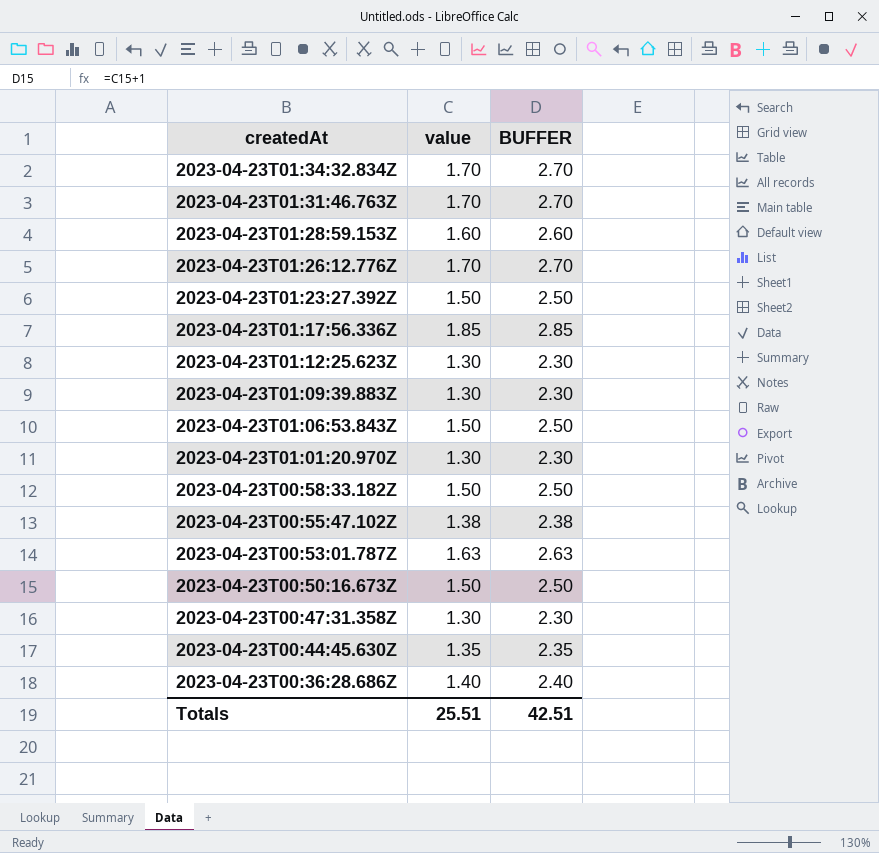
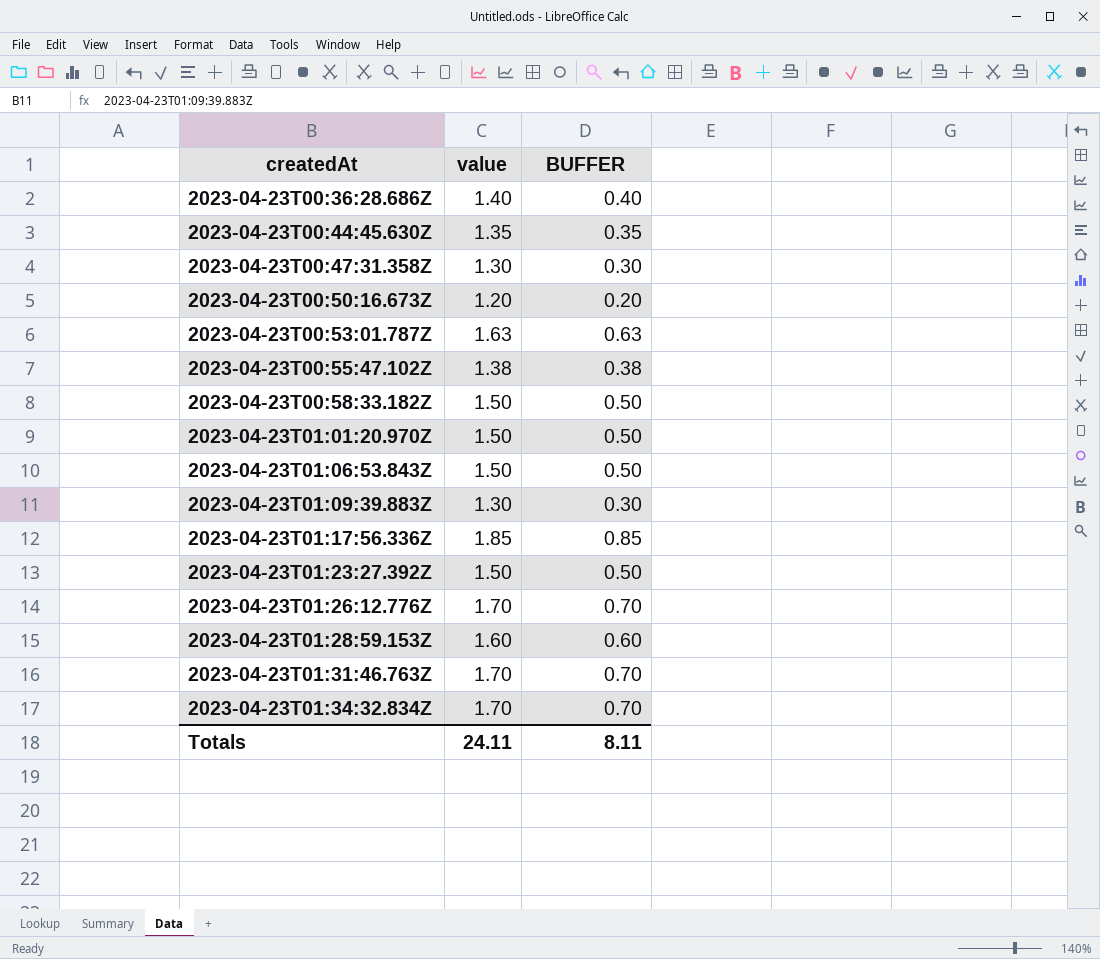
row order: createdAt descending -> createdAt ascending
column BUFFER | formula: [value] + 1 -> [value] - 1
row 2023-04-23T01:12:25.623Z: 1.30 | 2.30 -> none
2023-04-23T00:50:16.673Z | value: 1.50 -> 1.20
2023-04-23T01:01:20.970Z | value: 1.30 -> 1.50
Totals | value: 25.51 -> 24.11
Totals | BUFFER: 42.51 -> 8.11

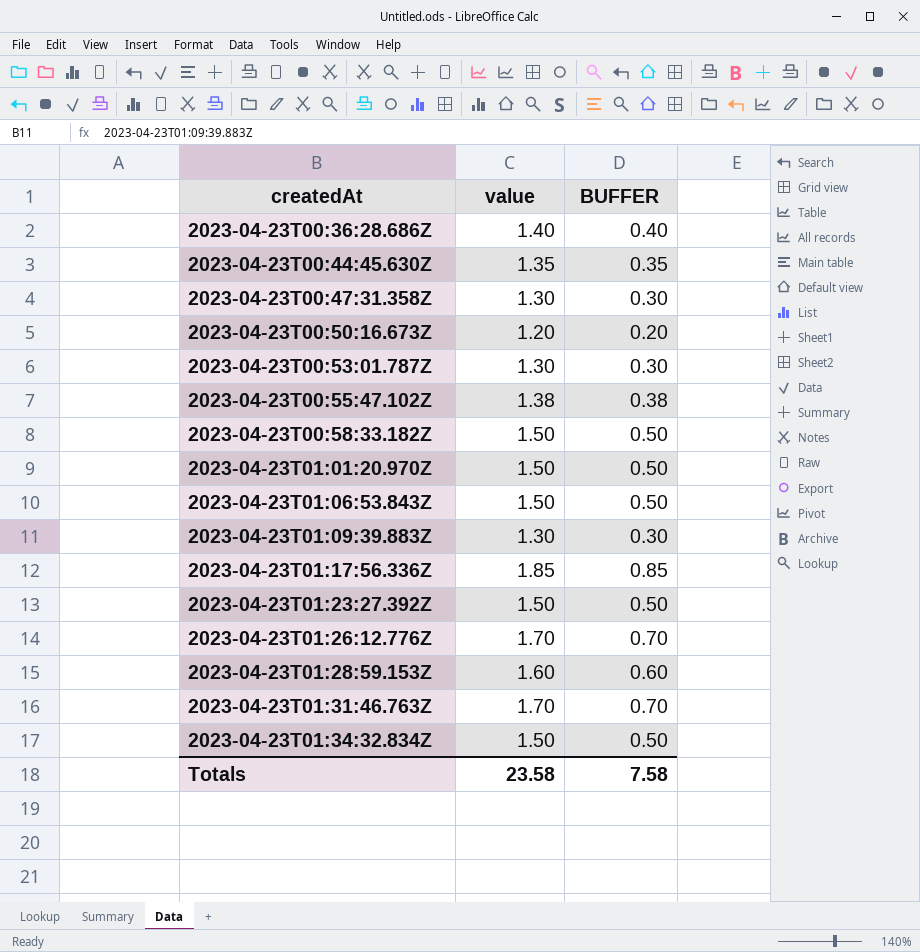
2023-04-23T00:53:01.787Z | value: 1.63 -> 1.30
2023-04-23T00:53:01.787Z | BUFFER: 0.63 -> 0.30
2023-04-23T01:34:32.834Z | value: 1.70 -> 1.50
2023-04-23T01:34:32.834Z | BUFFER: 0.70 -> 0.50
Totals | value: 24.11 -> 23.58
Totals | BUFFER: 8.11 -> 7.58

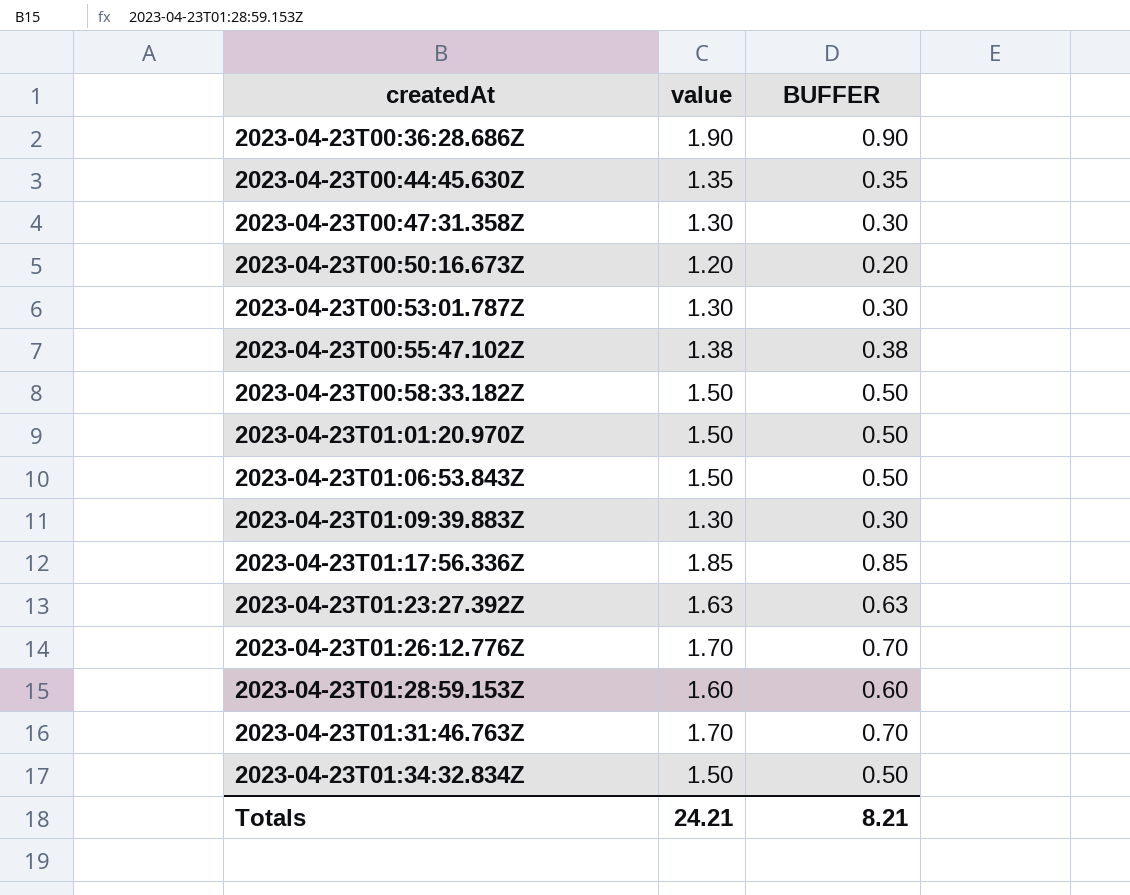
2023-04-23T00:36:28.686Z | value: 1.40 -> 1.90
2023-04-23T00:36:28.686Z | BUFFER: 0.40 -> 0.90
2023-04-23T01:23:27.392Z | value: 1.50 -> 1.63
2023-04-23T01:23:27.392Z | BUFFER: 0.50 -> 0.63
Totals | value: 23.58 -> 24.21
Totals | BUFFER: 7.58 -> 8.21

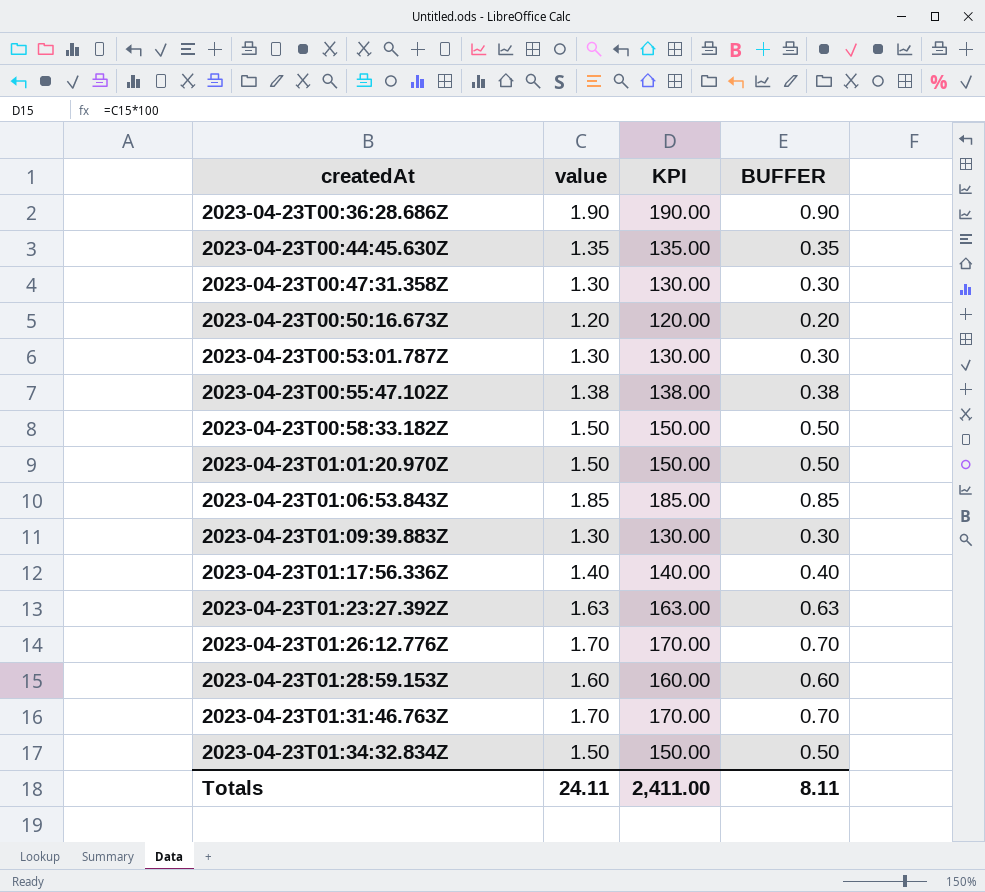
column KPI | formula: none -> [value] * 100
2023-04-23T01:06:53.843Z | value: 1.50 -> 1.85
2023-04-23T01:06:53.843Z | BUFFER: 0.50 -> 0.85
2023-04-23T01:17:56.336Z | value: 1.85 -> 1.40
2023-04-23T01:17:56.336Z | BUFFER: 0.85 -> 0.40
Totals | value: 24.21 -> 24.11
Totals | BUFFER: 8.21 -> 8.11

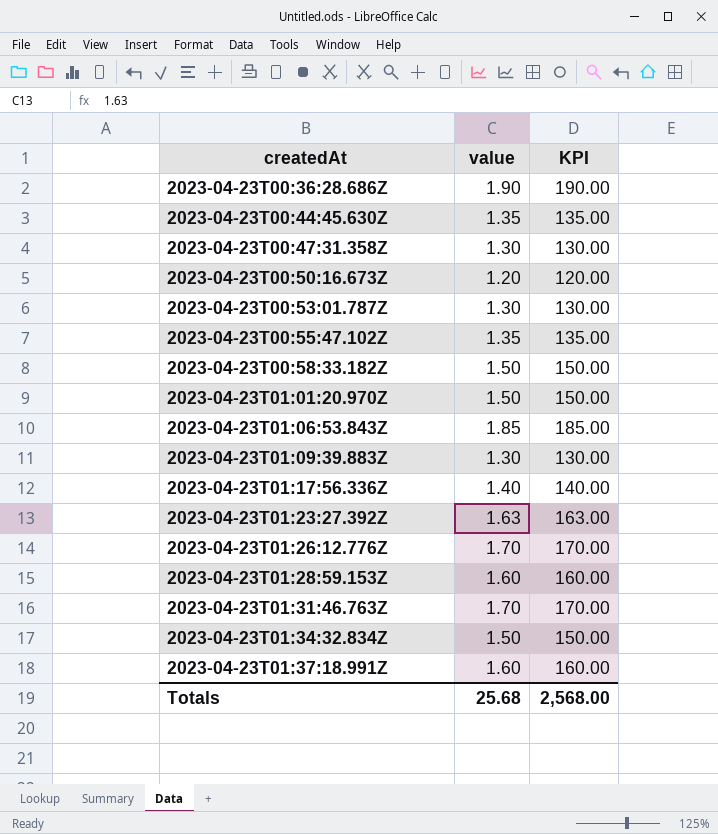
column BUFFER | formula: [value] - 1 -> none
2023-04-23T00:55:47.102Z | value: 1.38 -> 1.35
2023-04-23T00:55:47.102Z | KPI: 138.00 -> 135.00
row 2023-04-23T01:37:18.991Z: none -> 1.60 | 160.00
Totals | value: 24.11 -> 25.68
Totals | KPI: 2,411.00 -> 2,568.00

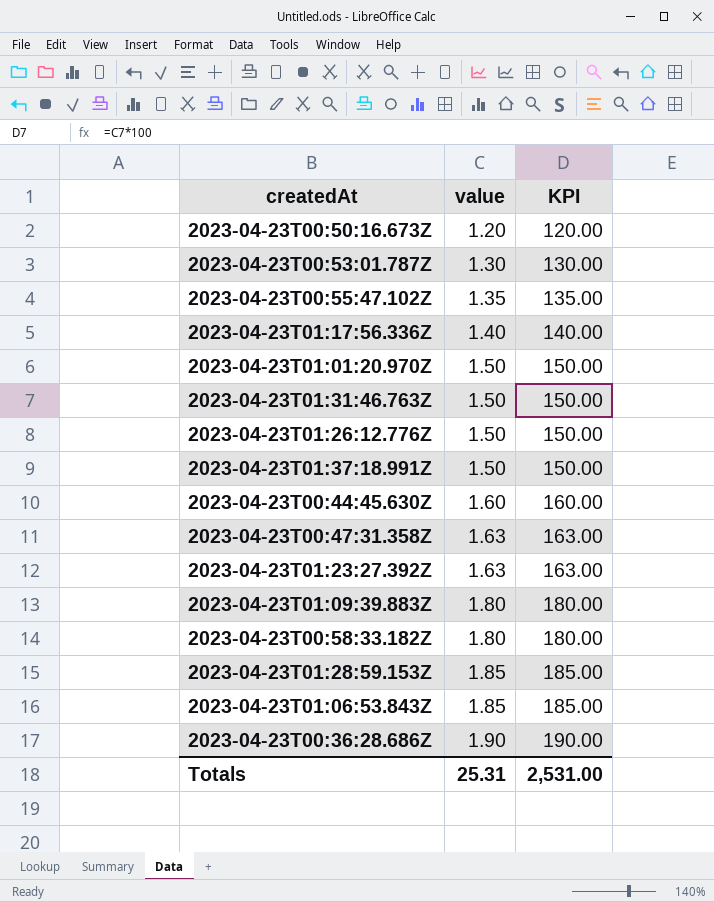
row order: createdAt ascending -> value ascending
row 2023-04-23T01:34:32.834Z: 1.50 | 150.00 -> none
2023-04-23T01:31:46.763Z | value: 1.70 -> 1.50
2023-04-23T01:31:46.763Z | KPI: 170.00 -> 150.00
2023-04-23T01:26:12.776Z | value: 1.70 -> 1.50
2023-04-23T01:26:12.776Z | KPI: 170.00 -> 150.00
2023-04-23T01:37:18.991Z | value: 1.60 -> 1.50
2023-04-23T01:37:18.991Z | KPI: 160.00 -> 150.00
2023-04-23T00:44:45.630Z | value: 1.35 -> 1.60
2023-04-23T00:44:45.630Z | KPI: 135.00 -> 160.00
2023-04-23T00:47:31.358Z | value: 1.30 -> 1.63
2023-04-23T00:47:31.358Z | KPI: 130.00 -> 163.00
2023-04-23T01:09:39.883Z | value: 1.30 -> 1.80
2023-04-23T01:09:39.883Z | KPI: 130.00 -> 180.00
2023-04-23T00:58:33.182Z | value: 1.50 -> 1.80
2023-04-23T00:58:33.182Z | KPI: 150.00 -> 180.00
2023-04-23T01:28:59.153Z | value: 1.60 -> 1.85
2023-04-23T01:28:59.153Z | KPI: 160.00 -> 185.00
Totals | value: 25.68 -> 25.31
Totals | KPI: 2,568.00 -> 2,531.00

